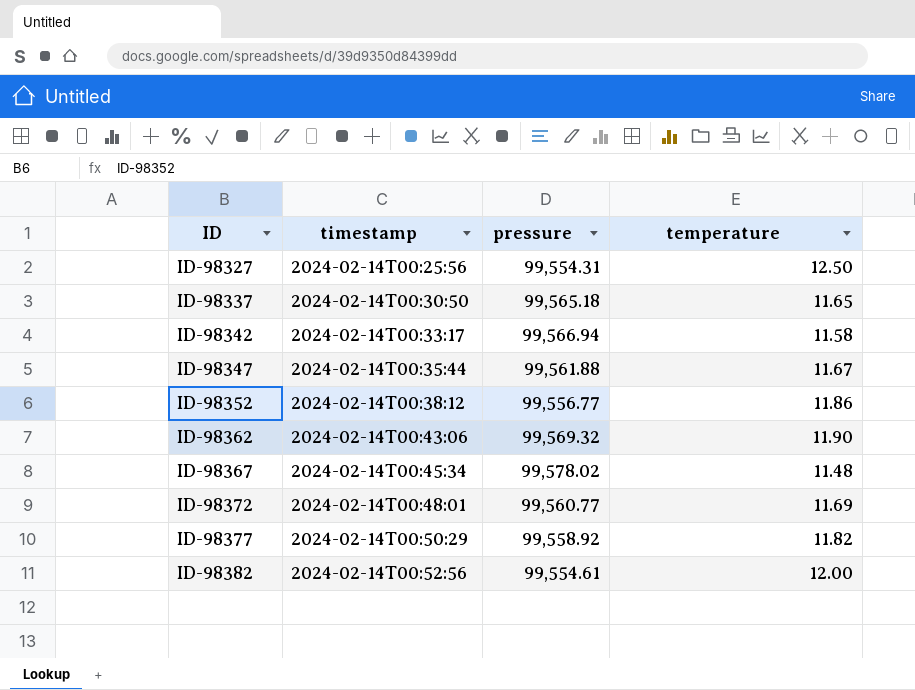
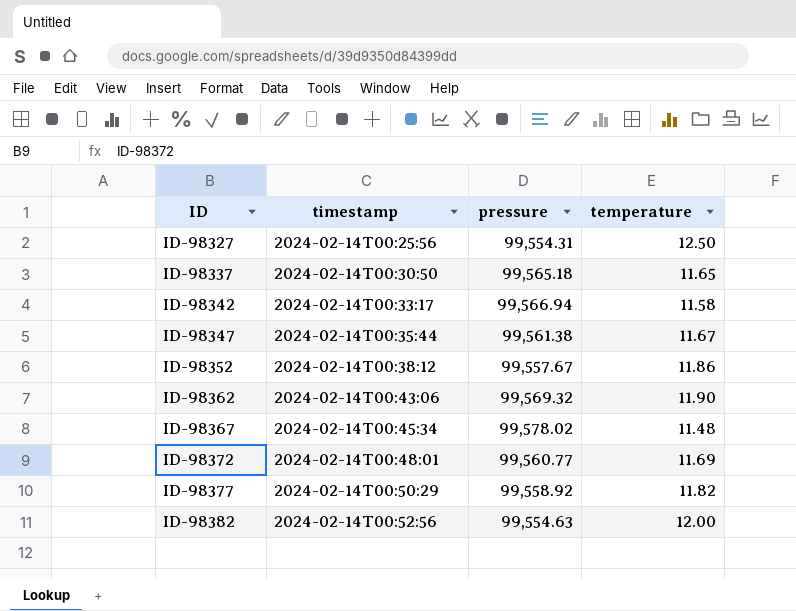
ID-98347 | pressure: 99,561.88 -> 99,561.38
ID-98352 | pressure: 99,556.77 -> 99,557.67
ID-98382 | pressure: 99,554.61 -> 99,554.63

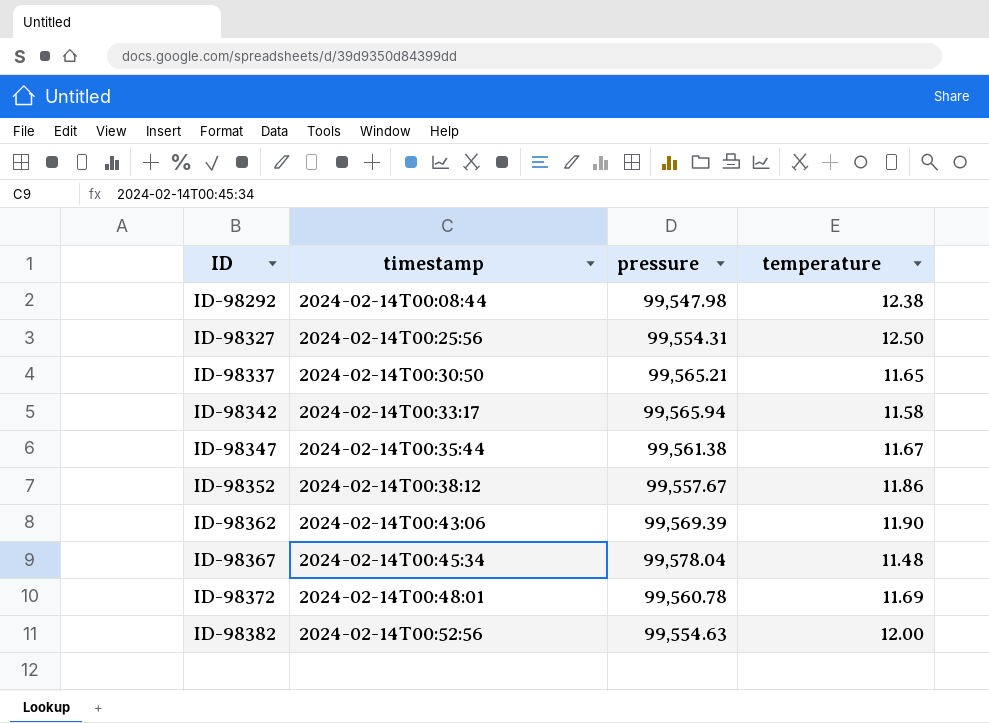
row ID-98377: 2024-02-14T00:50:29 | 99,558.92 | 11.82 -> none
row ID-98292: none -> 2024-02-14T00:08:44 | 99,547.98 | 12.38
ID-98337 | pressure: 99,565.18 -> 99,565.21
ID-98342 | pressure: 99,566.94 -> 99,565.94
ID-98362 | pressure: 99,569.32 -> 99,569.39
ID-98367 | pressure: 99,578.02 -> 99,578.04
ID-98372 | pressure: 99,560.77 -> 99,560.78

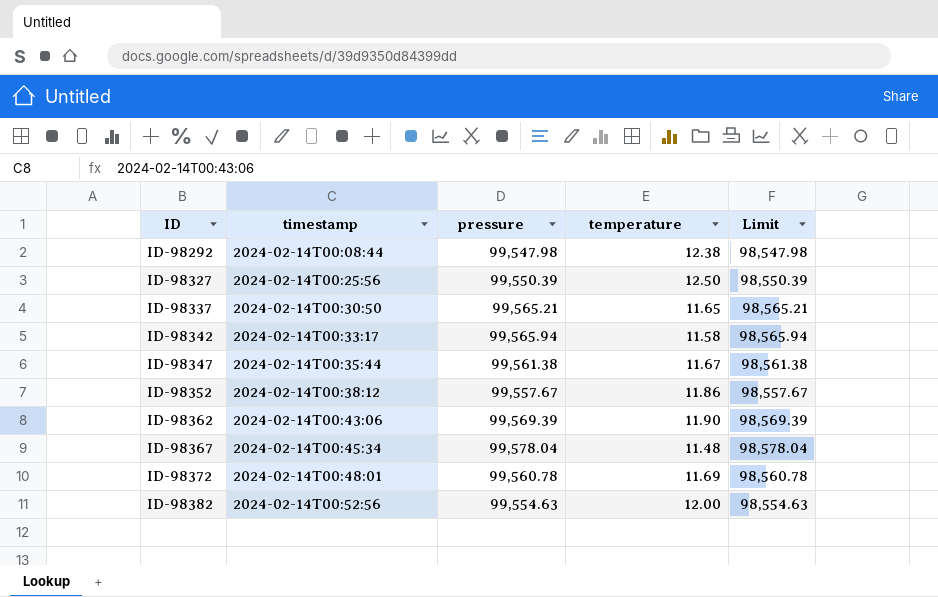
column Limit | formula: none -> [pressure] - 1000
ID-98327 | pressure: 99,554.31 -> 99,550.39

